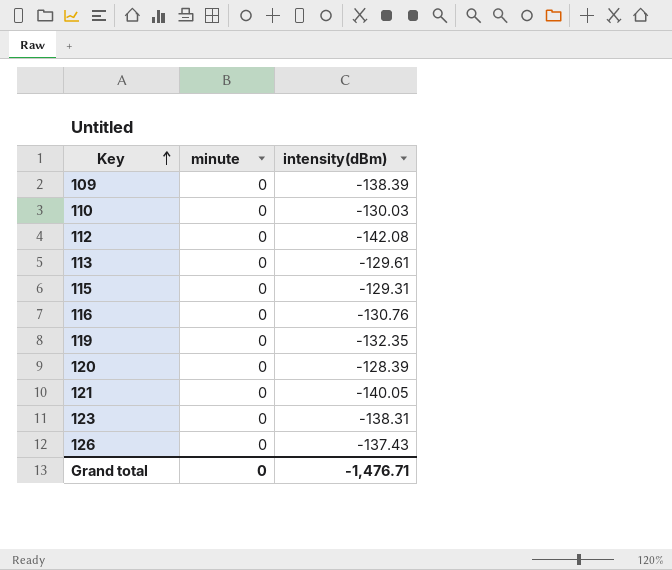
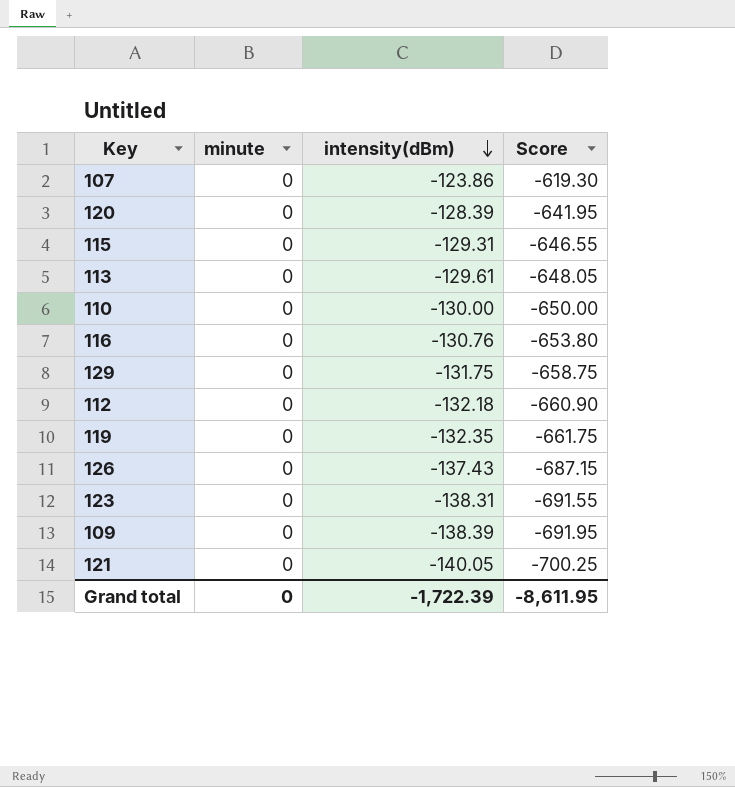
row order: Key ascending -> intensity(dBm) descending
column Score | formula: none -> [intensity(dBm)] * 5
row 107: none -> 0 | -123.86 | -619.30
110 | intensity(dBm): -130.03 -> -130.00
row 129: none -> 0 | -131.75 | -658.75
112 | intensity(dBm): -142.08 -> -132.18
Grand total | intensity(dBm): -1,476.71 -> -1,722.39

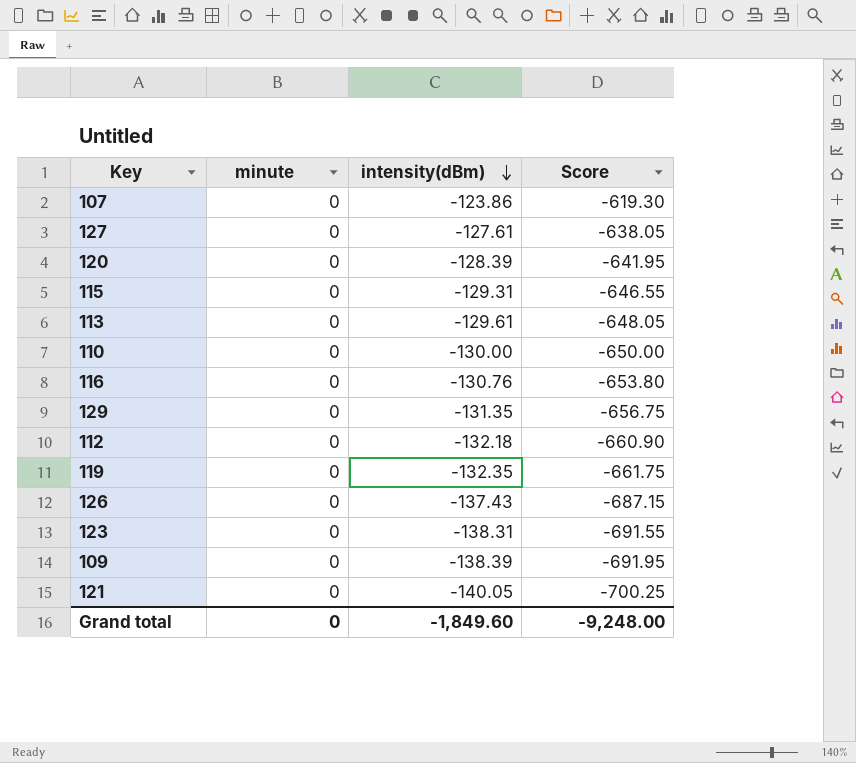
row 127: none -> 0 | -127.61 | -638.05
129 | intensity(dBm): -131.75 -> -131.35
129 | Score: -658.75 -> -656.75
Grand total | intensity(dBm): -1,722.39 -> -1,849.60
Grand total | Score: -8,611.95 -> -9,248.00

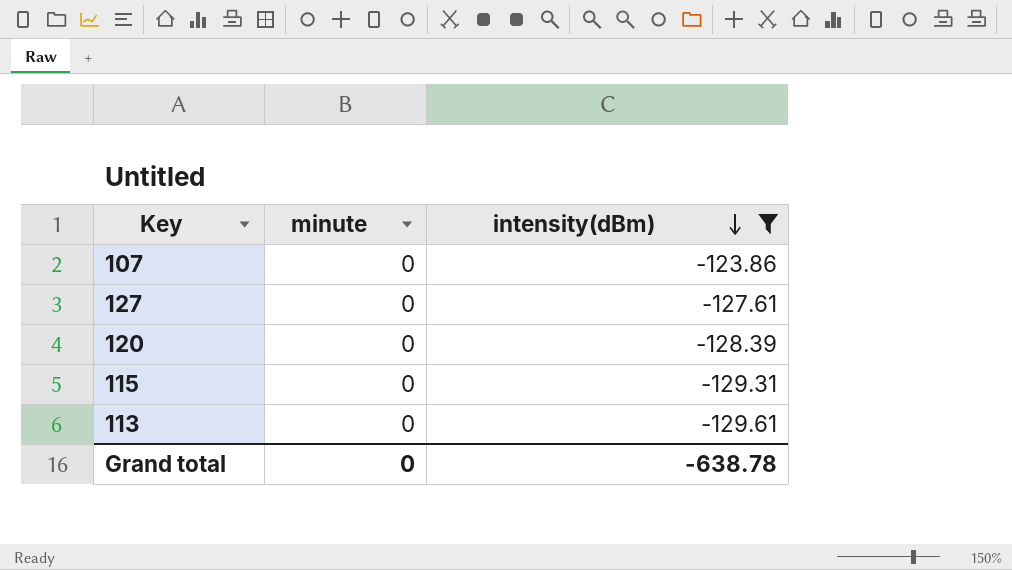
filter: none -> intensity(dBm) >= -129.61
column Score | formula: [intensity(dBm)] * 5 -> none
Grand total | intensity(dBm): -1,849.60 -> -638.78

